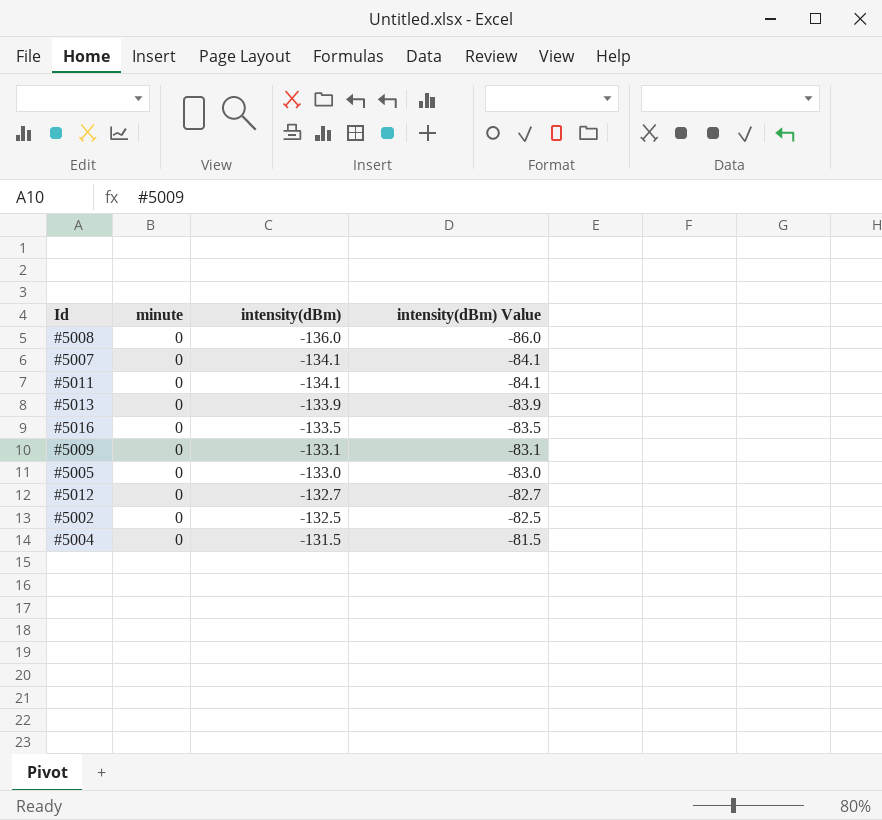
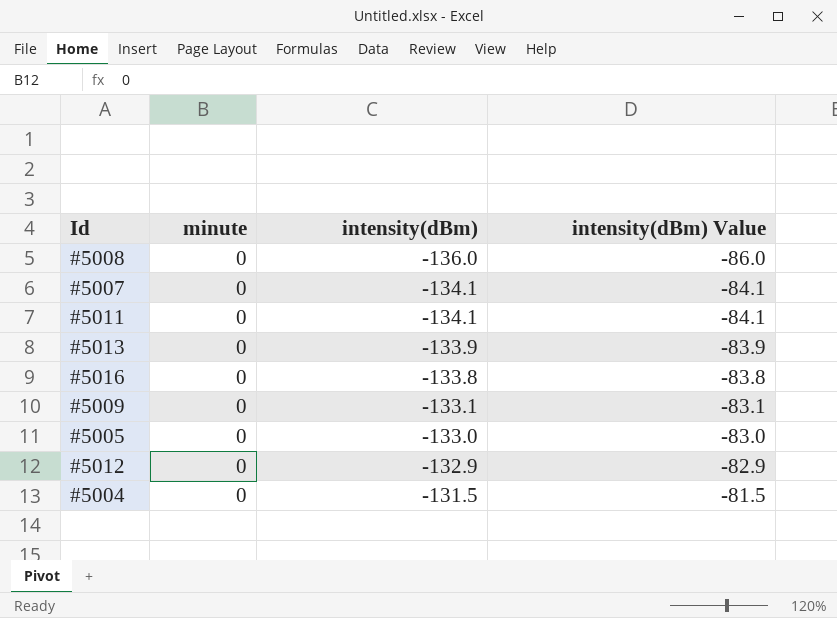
row #5002: 0 | -132.5 | -82.5 -> none
#5016 | intensity(dBm): -133.5 -> -133.8
#5016 | intensity(dBm) Value: -83.5 -> -83.8
#5012 | intensity(dBm): -132.7 -> -132.9
#5012 | intensity(dBm) Value: -82.7 -> -82.9

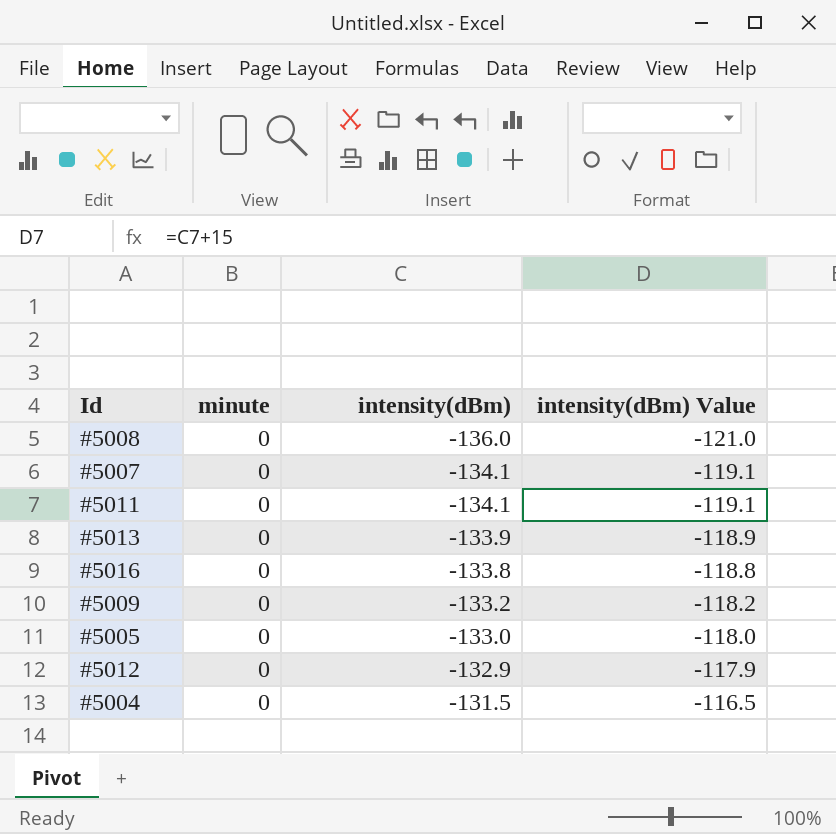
column intensity(dBm) Value | formula: [intensity(dBm)] + 50 -> [intensity(dBm)] + 15
#5009 | intensity(dBm): -133.1 -> -133.2

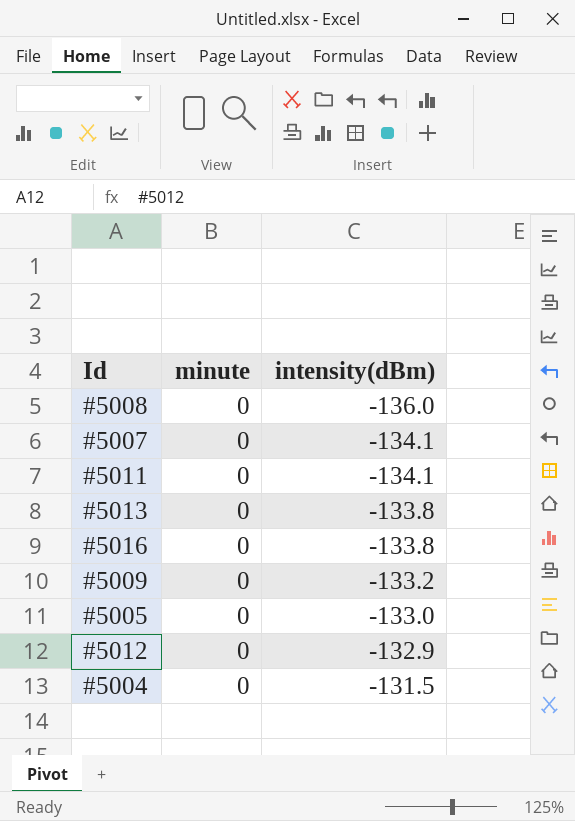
column intensity(dBm) Value | formula: [intensity(dBm)] + 15 -> none
#5013 | intensity(dBm): -133.9 -> -133.8

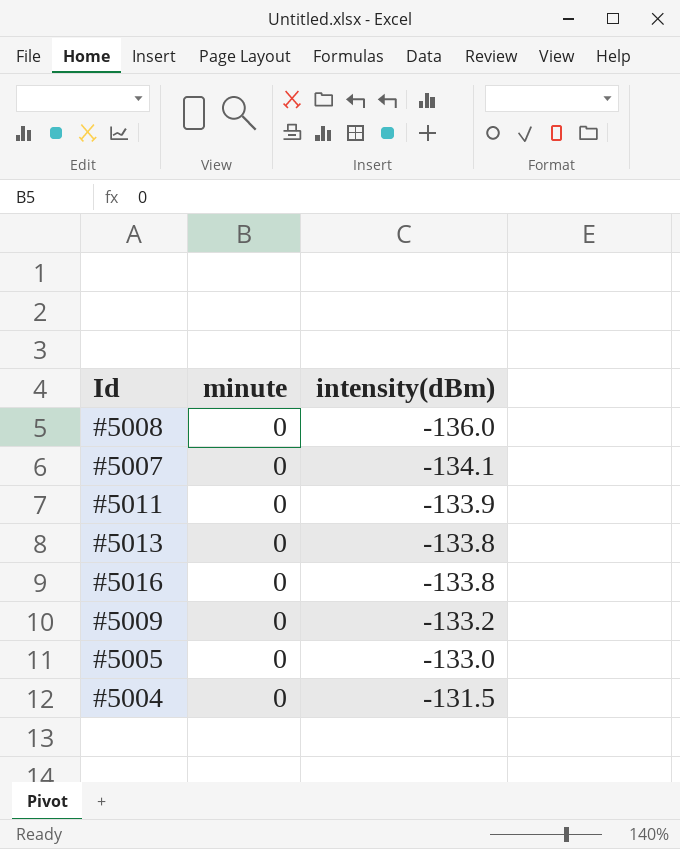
row #5012: 0 | -132.9 -> none
#5011 | intensity(dBm): -134.1 -> -133.9

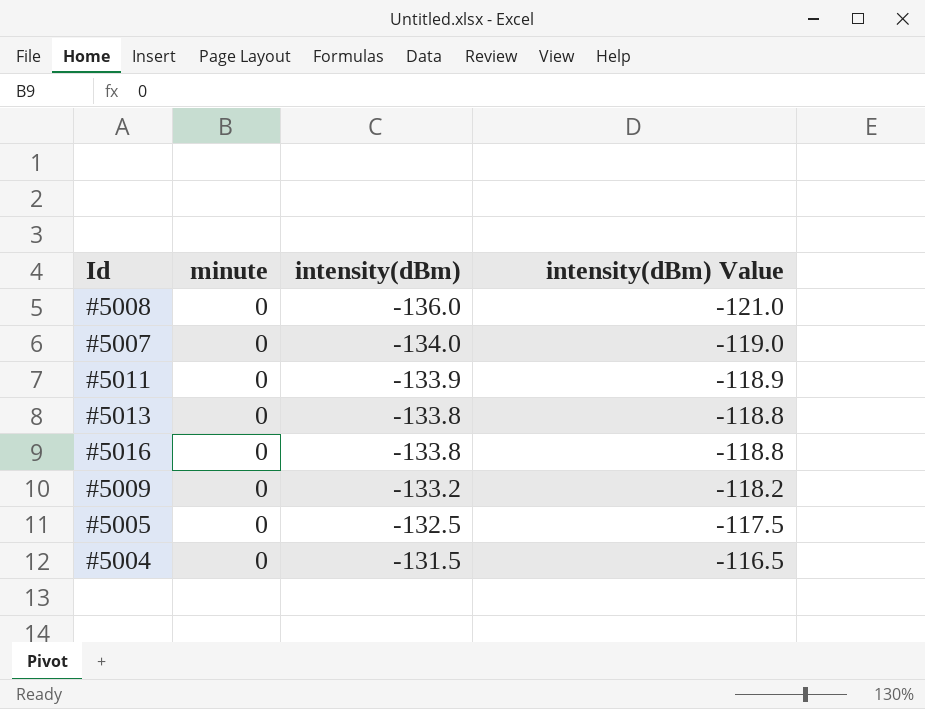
column intensity(dBm) Value | formula: none -> [intensity(dBm)] + 15
#5007 | intensity(dBm): -134.1 -> -134.0
#5005 | intensity(dBm): -133.0 -> -132.5

